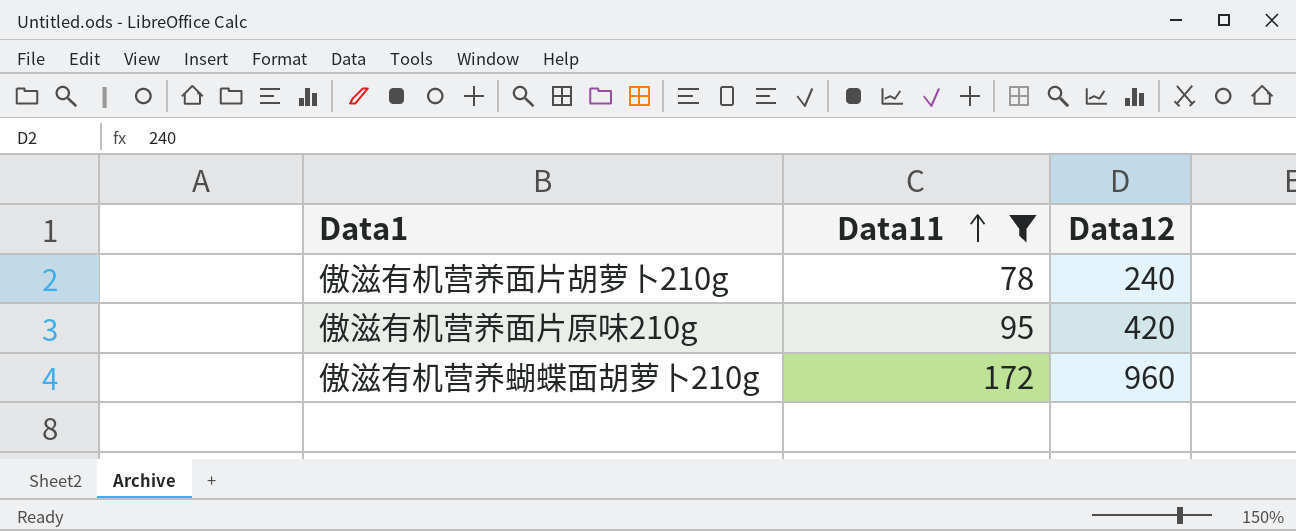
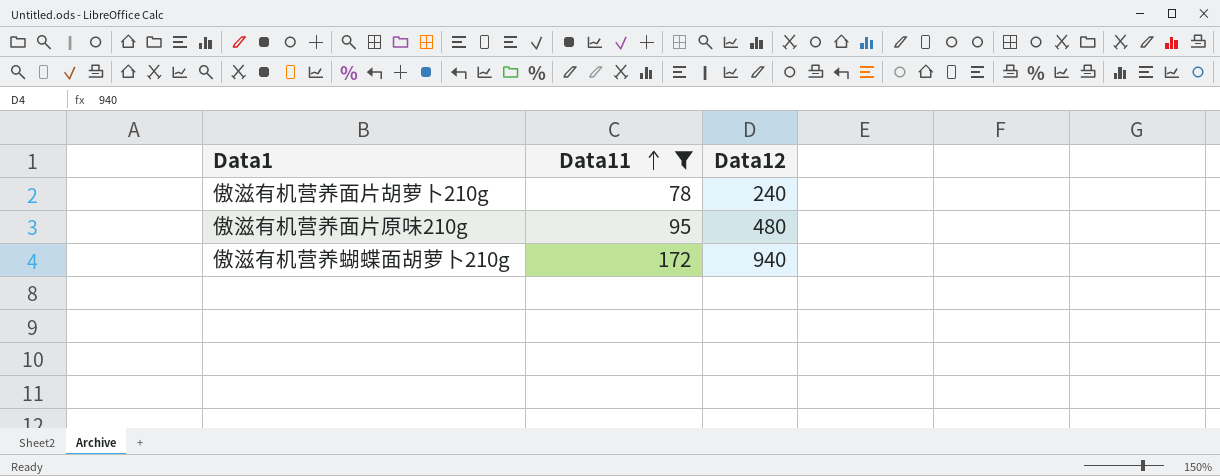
傲滋有机营养面片原味210g | Data12: 420 -> 480
傲滋有机营养蝴蝶面胡萝卜210g | Data12: 960 -> 940

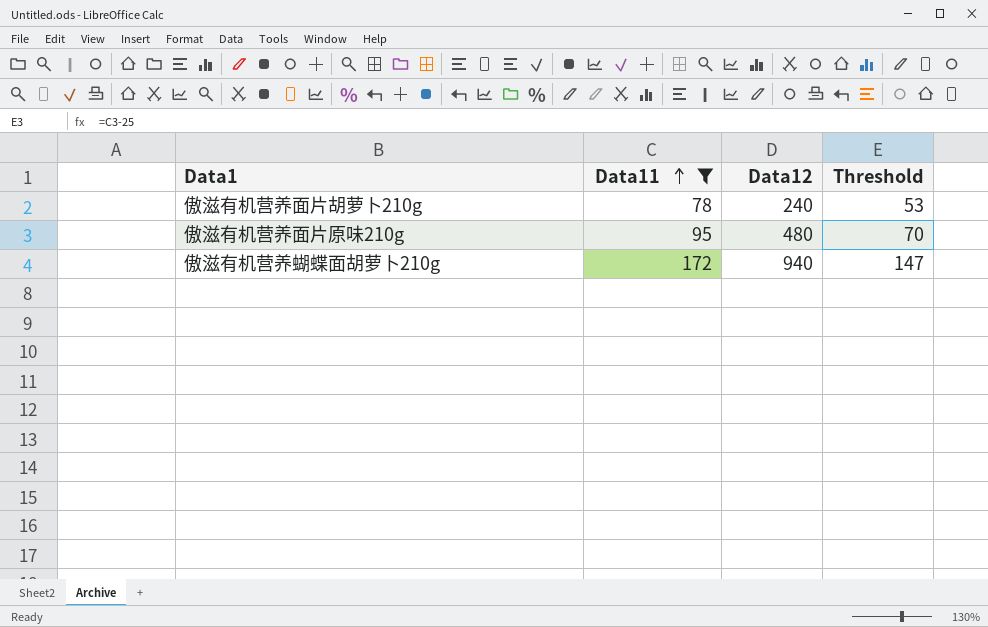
column Threshold | formula: none -> [Data11] - 25

